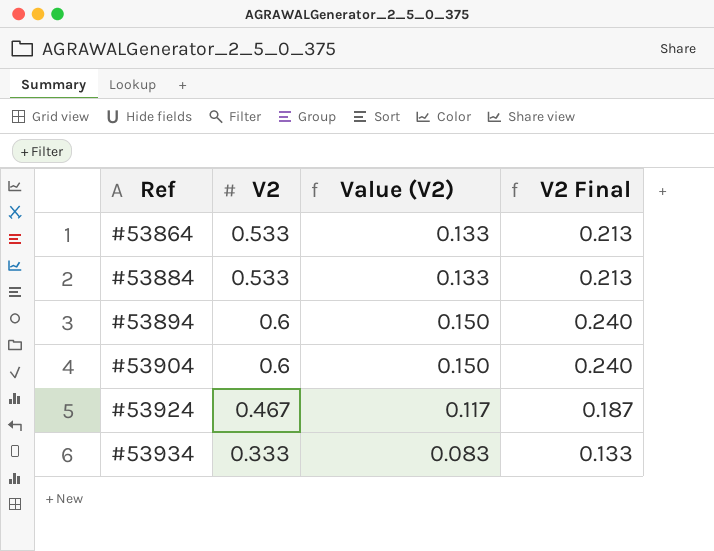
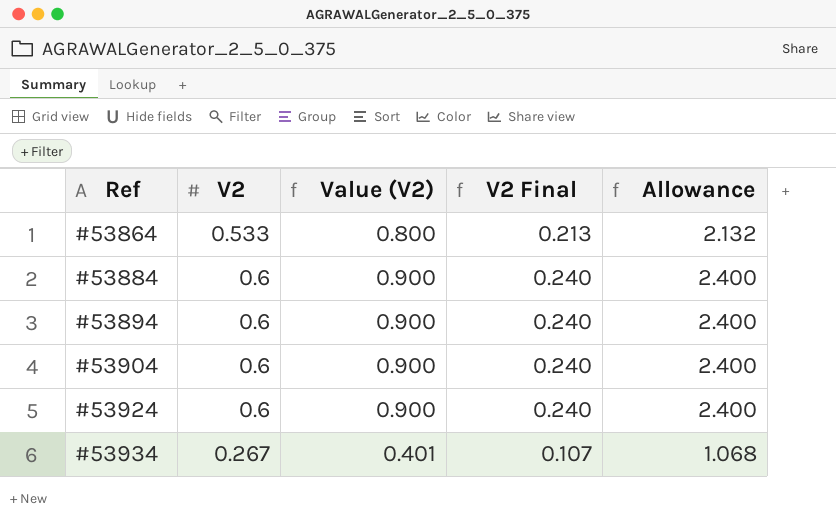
column Value (V2) | formula: [V2] * 0.25 -> [V2] * 1.5
column Allowance | formula: none -> [V2] * 4
#53884 | V2: 0.533 -> 0.6
#53884 | V2 Final: 0.213 -> 0.240
#53924 | V2: 0.467 -> 0.6
#53924 | V2 Final: 0.187 -> 0.240
#53934 | V2: 0.333 -> 0.267
#53934 | V2 Final: 0.133 -> 0.107

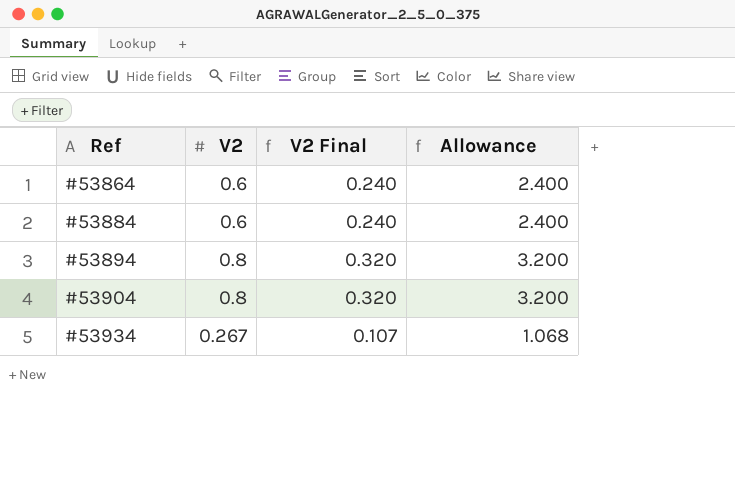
column Value (V2) | formula: [V2] * 1.5 -> none
row #53924: 0.6 | 0.900 | 0.240 | 2.400 -> none
#53864 | V2: 0.533 -> 0.6
#53864 | V2 Final: 0.213 -> 0.240
#53864 | Allowance: 2.132 -> 2.400
#53894 | V2: 0.6 -> 0.8
#53894 | V2 Final: 0.240 -> 0.320
#53894 | Allowance: 2.400 -> 3.200
#53904 | V2: 0.6 -> 0.8
#53904 | V2 Final: 0.240 -> 0.320
#53904 | Allowance: 2.400 -> 3.200

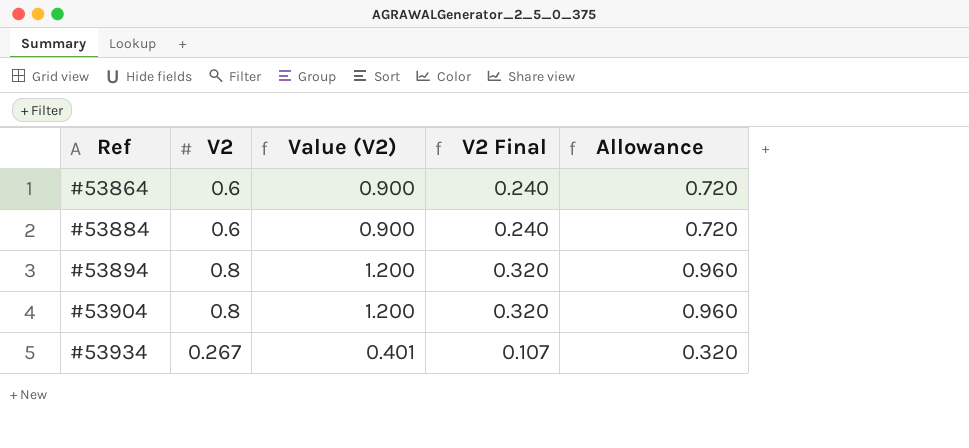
column Value (V2) | formula: none -> [V2] * 1.5
column Allowance | formula: [V2] * 4 -> [V2] * 1.2

